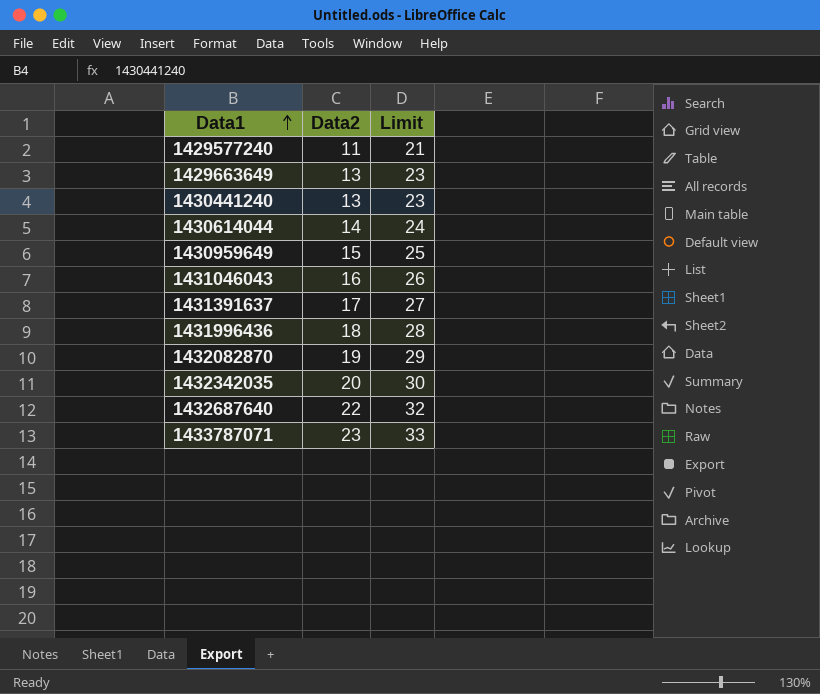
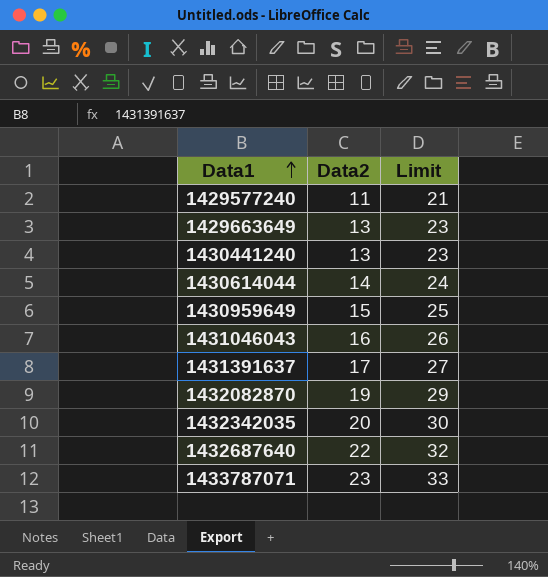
row 1431996436: 18 | 28 -> none

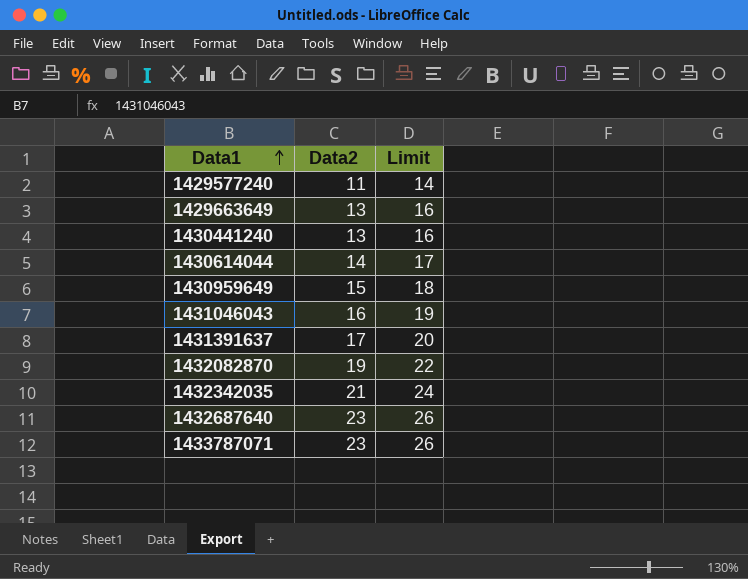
column Limit | formula: [Data2] + 10 -> [Data2] + 3
1432342035 | Data2: 20 -> 21
1432687640 | Data2: 22 -> 23

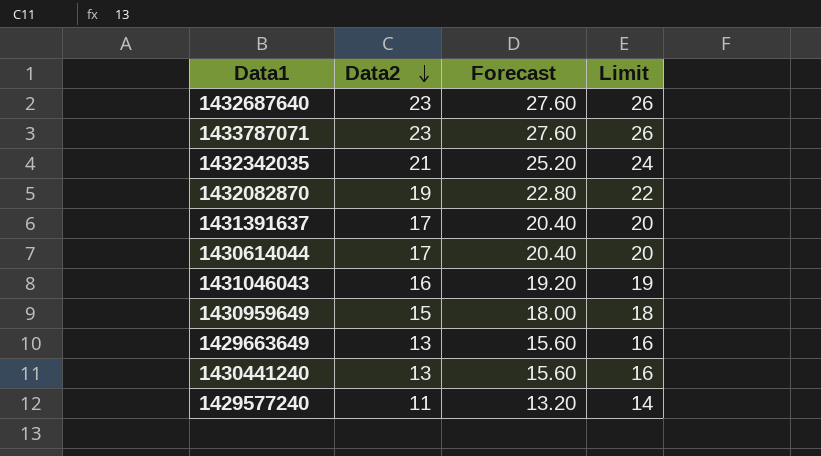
row order: Data1 ascending -> Data2 descending
column Forecast | formula: none -> [Data2] * 1.2
1430614044 | Data2: 14 -> 17
1430614044 | Limit: 17 -> 20

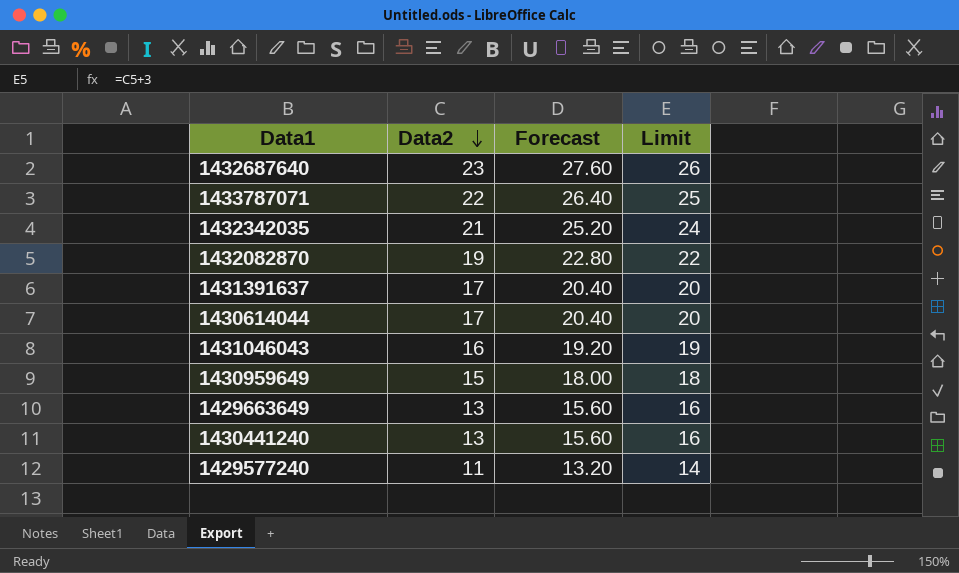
1433787071 | Data2: 23 -> 22
1433787071 | Forecast: 27.60 -> 26.40
1433787071 | Limit: 26 -> 25

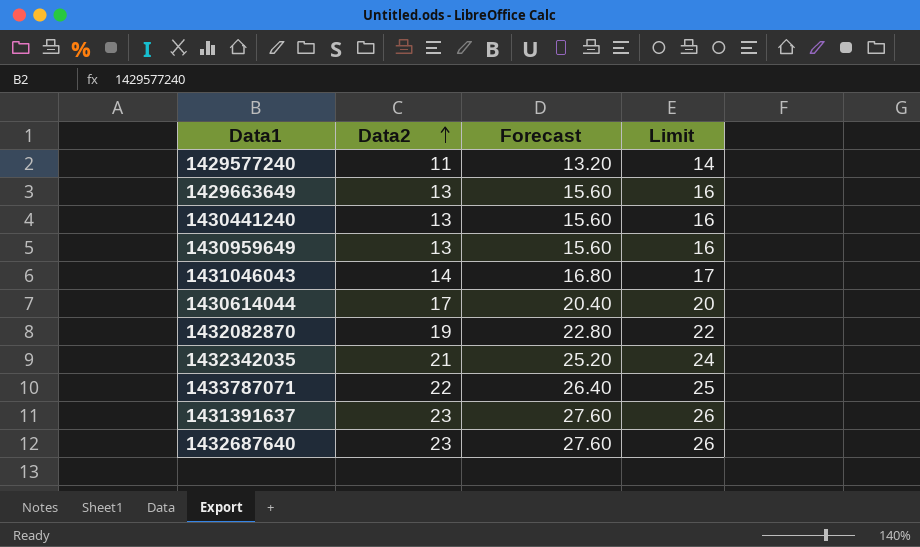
row order: Data2 descending -> Data2 ascending
1430959649 | Data2: 15 -> 13
1430959649 | Forecast: 18.00 -> 15.60
1430959649 | Limit: 18 -> 16
1431046043 | Data2: 16 -> 14
1431046043 | Forecast: 19.20 -> 16.80
1431046043 | Limit: 19 -> 17
1431391637 | Data2: 17 -> 23
1431391637 | Forecast: 20.40 -> 27.60
1431391637 | Limit: 20 -> 26

